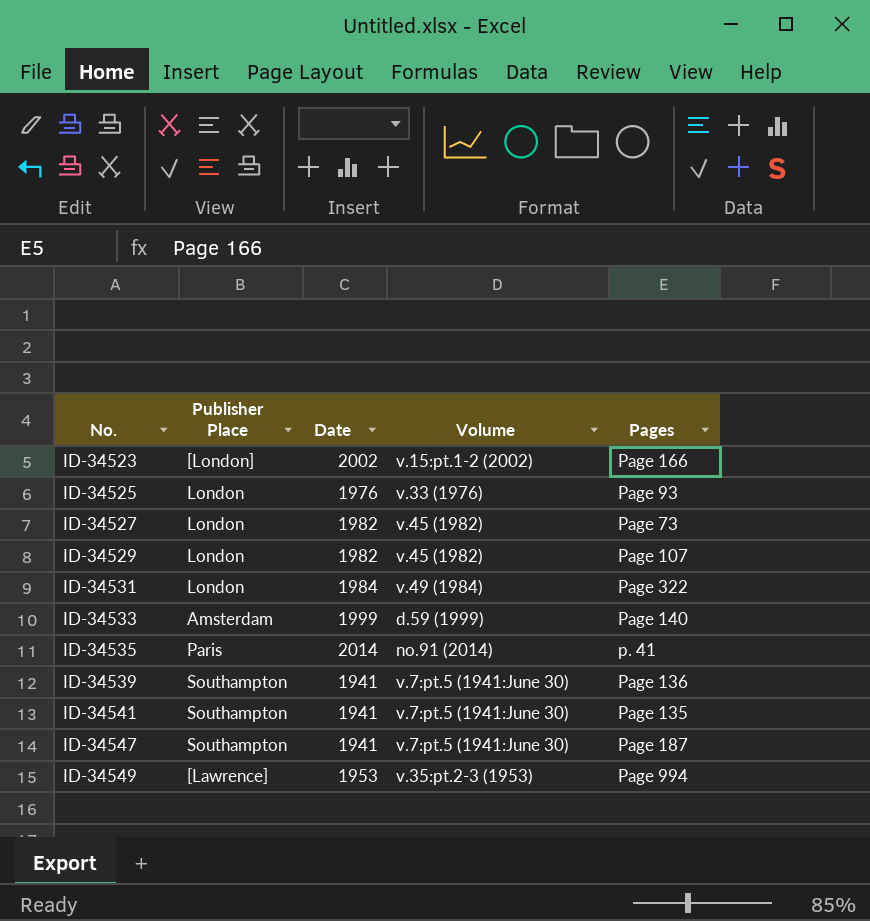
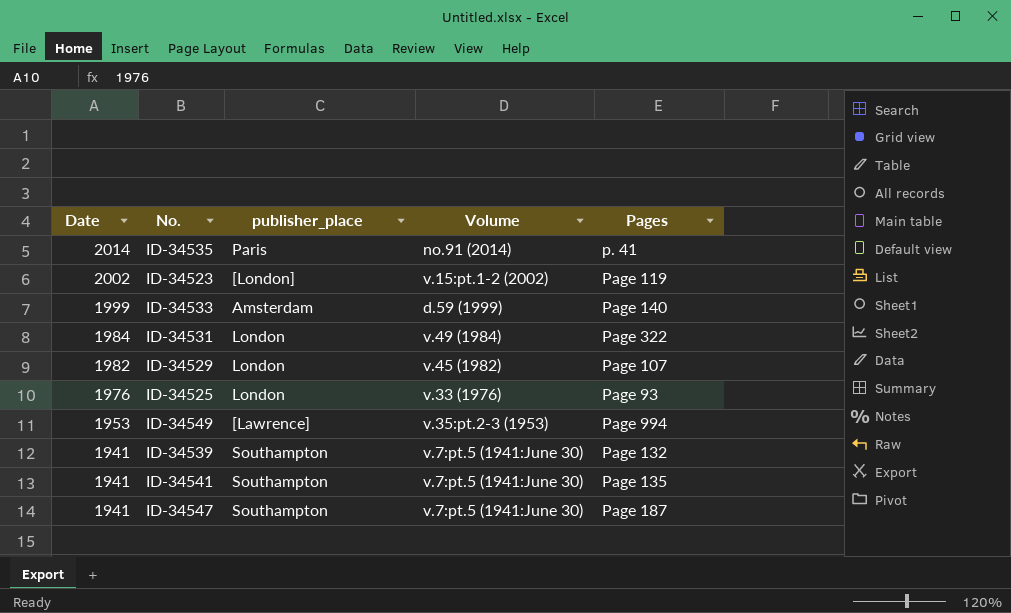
row order: No. ascending -> Date descending
column Date | position: 3 -> 1
column name: Publisher Place -> publisher_place
row ID-34527: London | 1982 | v.45 (1982) | Page 73 -> none
ID-34523 | Pages: Page 166 -> Page 119
ID-34539 | Pages: Page 136 -> Page 132

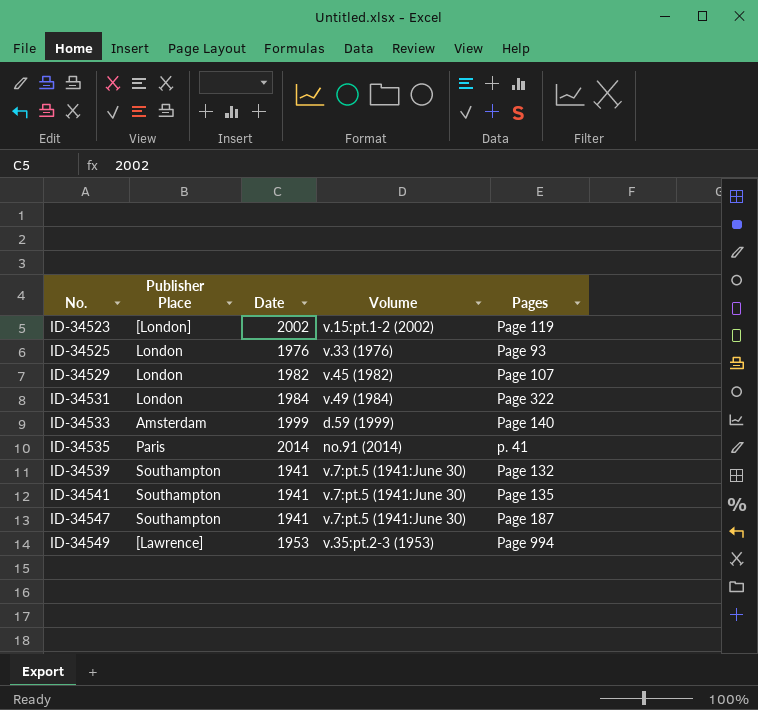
row order: Date descending -> No. ascending
column name: publisher_place -> Publisher Place
column Date | position: 1 -> 3

